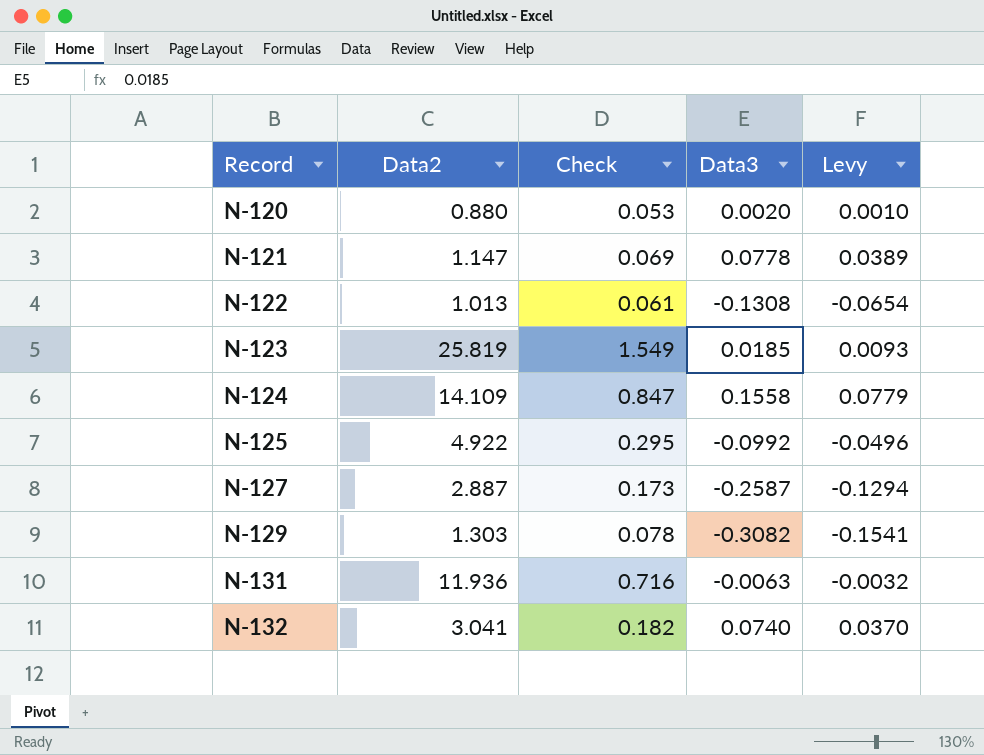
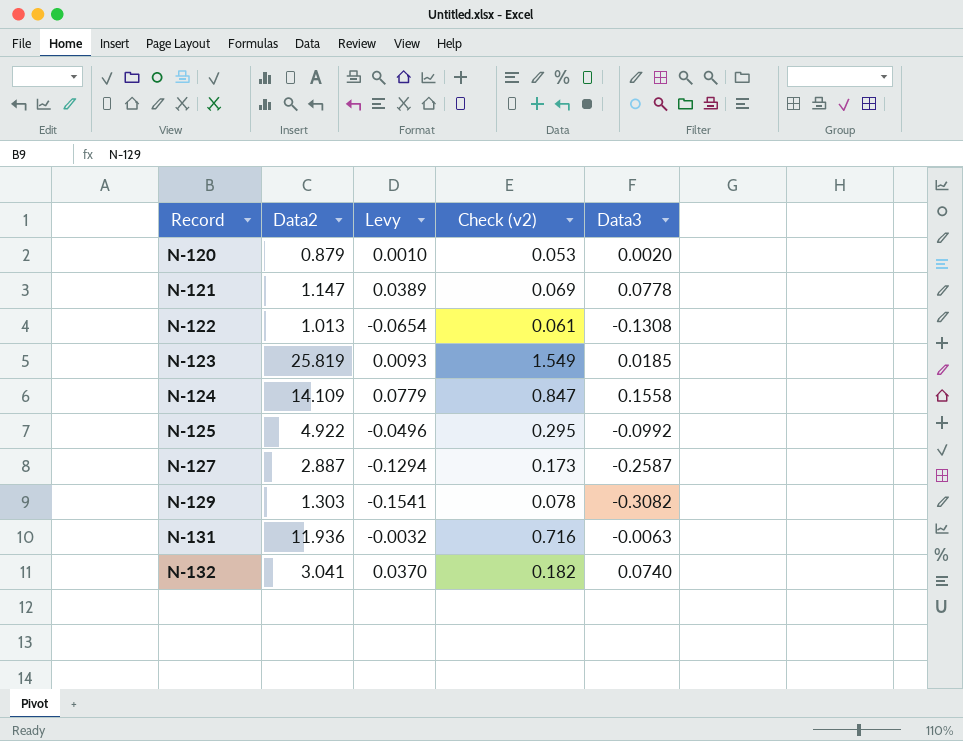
column Levy | position: 5 -> 3
column name: Check -> Check (v2)
N-120 | Data2: 0.880 -> 0.879

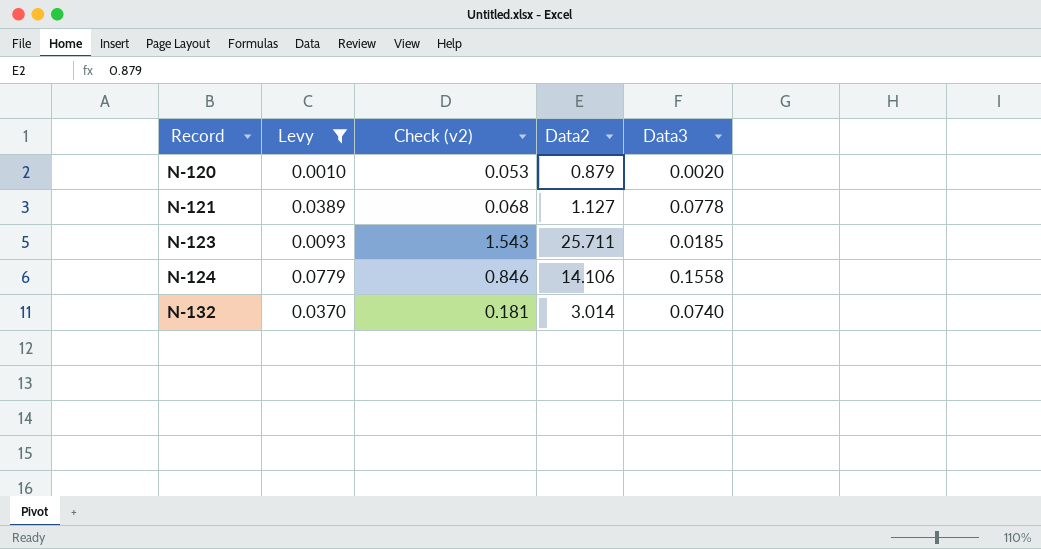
filter: none -> Levy >= 0.0010
column Data2 | position: 2 -> 4
N-121 | Check (v2): 0.069 -> 0.068
N-121 | Data2: 1.147 -> 1.127
N-123 | Check (v2): 1.549 -> 1.543
N-123 | Data2: 25.819 -> 25.711
N-124 | Check (v2): 0.847 -> 0.846
N-124 | Data2: 14.109 -> 14.106
N-132 | Check (v2): 0.182 -> 0.181
N-132 | Data2: 3.041 -> 3.014

